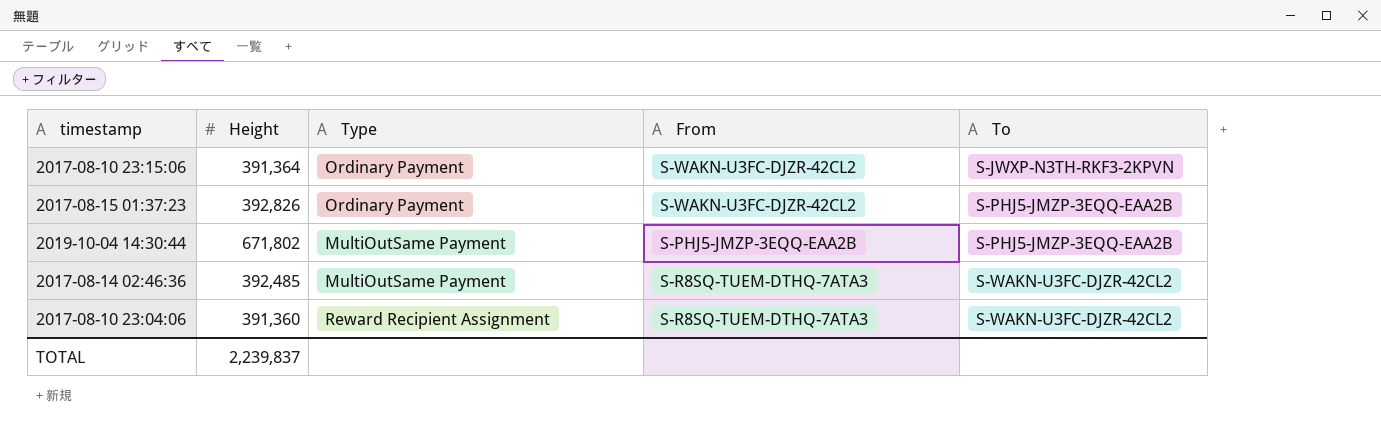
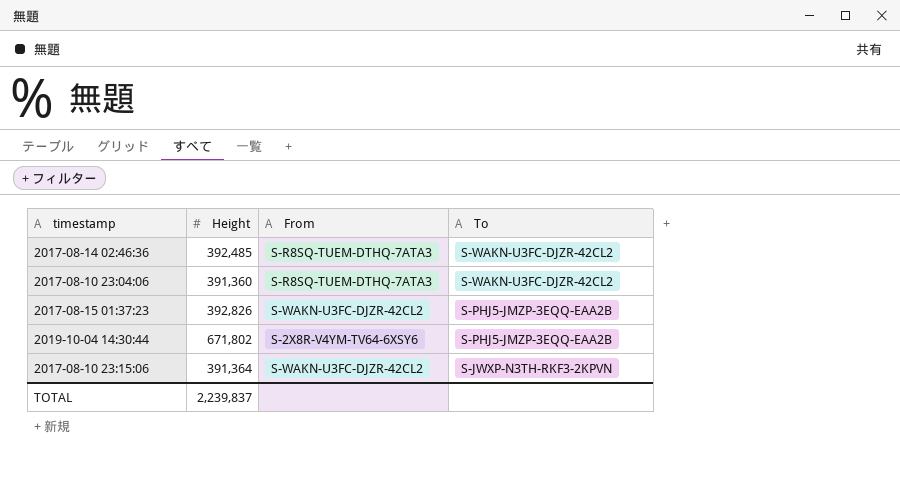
row order: To ascending -> To descending
column Type | position: 3 -> none
2019-10-04 14:30:44 | From: S-PHJ5-JMZP-3EQQ-EAA2B -> S-2X8R-V4YM-TV64-6XSY6

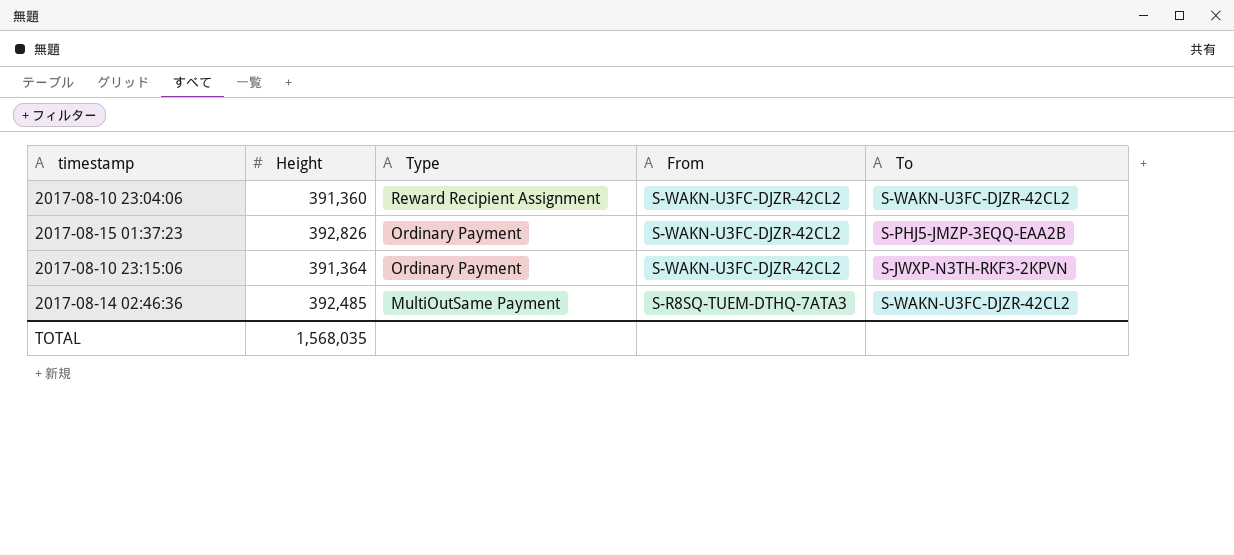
row order: To descending -> Type descending
column Type | position: none -> 3
row 2019-10-04 14:30:44: 671,802 | S-2X8R-V4YM-TV64-6XSY6 | S-PHJ5-JMZP-3EQQ-EAA2B -> none
2017-08-10 23:04:06 | From: S-R8SQ-TUEM-DTHQ-7ATA3 -> S-WAKN-U3FC-DJZR-42CL2
TOTAL | Height: 2,239,837 -> 1,568,035

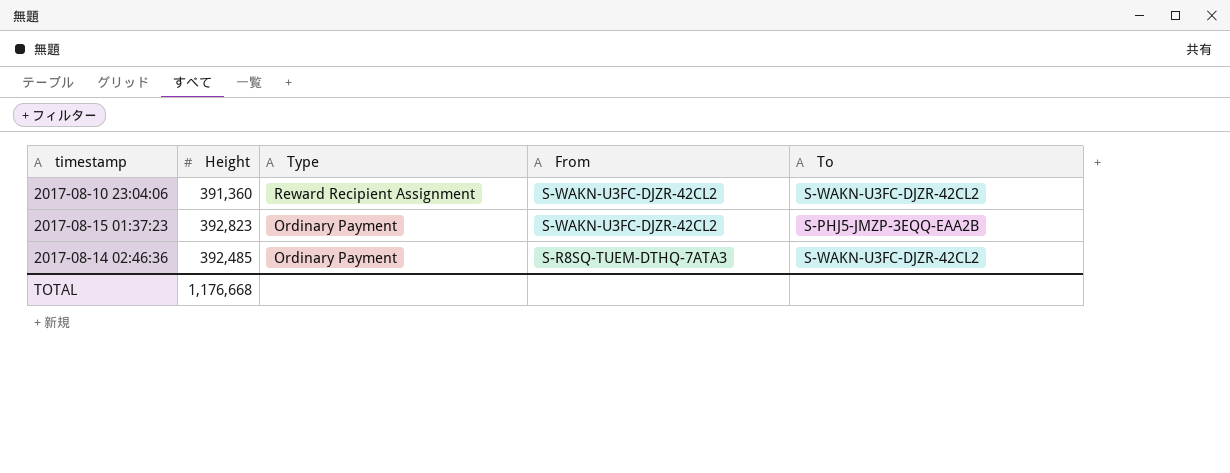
row 2017-08-10 23:15:06: 391,364 | Ordinary Payment | S-WAKN-U3FC-DJZR-42CL2 | S-JWXP-N3TH-RKF3-2KPVN -> none
2017-08-15 01:37:23 | Height: 392,826 -> 392,823
2017-08-14 02:46:36 | Type: MultiOutSame Payment -> Ordinary Payment
TOTAL | Height: 1,568,035 -> 1,176,668

